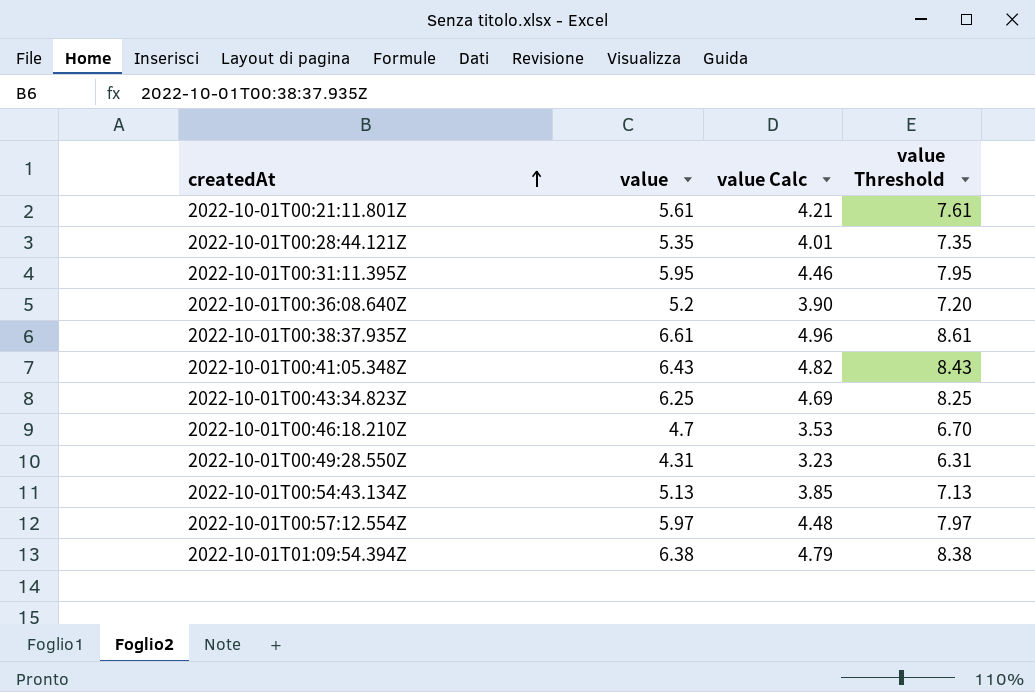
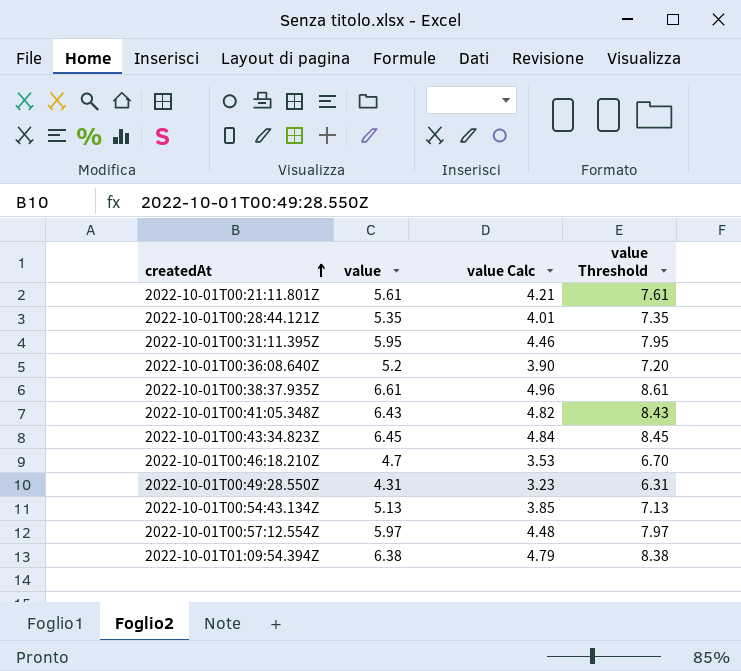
2022-10-01T00:43:34.823Z | value: 6.25 -> 6.45
2022-10-01T00:43:34.823Z | value Calc: 4.69 -> 4.84
2022-10-01T00:43:34.823Z | value Threshold: 8.25 -> 8.45

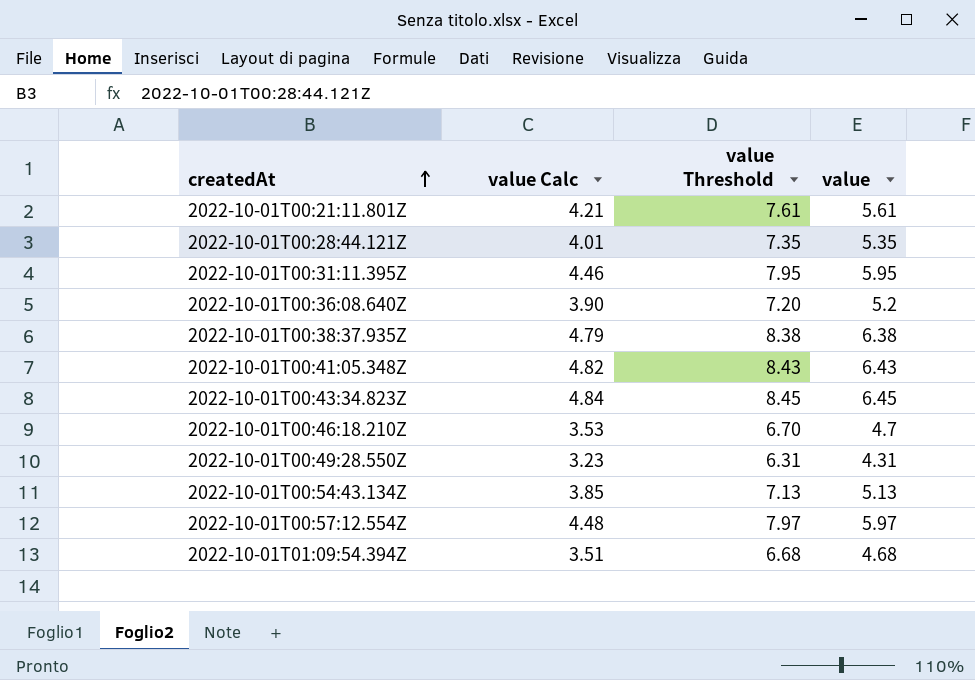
column value | position: 2 -> 4
2022-10-01T00:38:37.935Z | value Calc: 4.96 -> 4.79
2022-10-01T00:38:37.935Z | value Threshold: 8.61 -> 8.38
2022-10-01T00:38:37.935Z | value: 6.61 -> 6.38
2022-10-01T01:09:54.394Z | value Calc: 4.79 -> 3.51
2022-10-01T01:09:54.394Z | value Threshold: 8.38 -> 6.68
2022-10-01T01:09:54.394Z | value: 6.38 -> 4.68

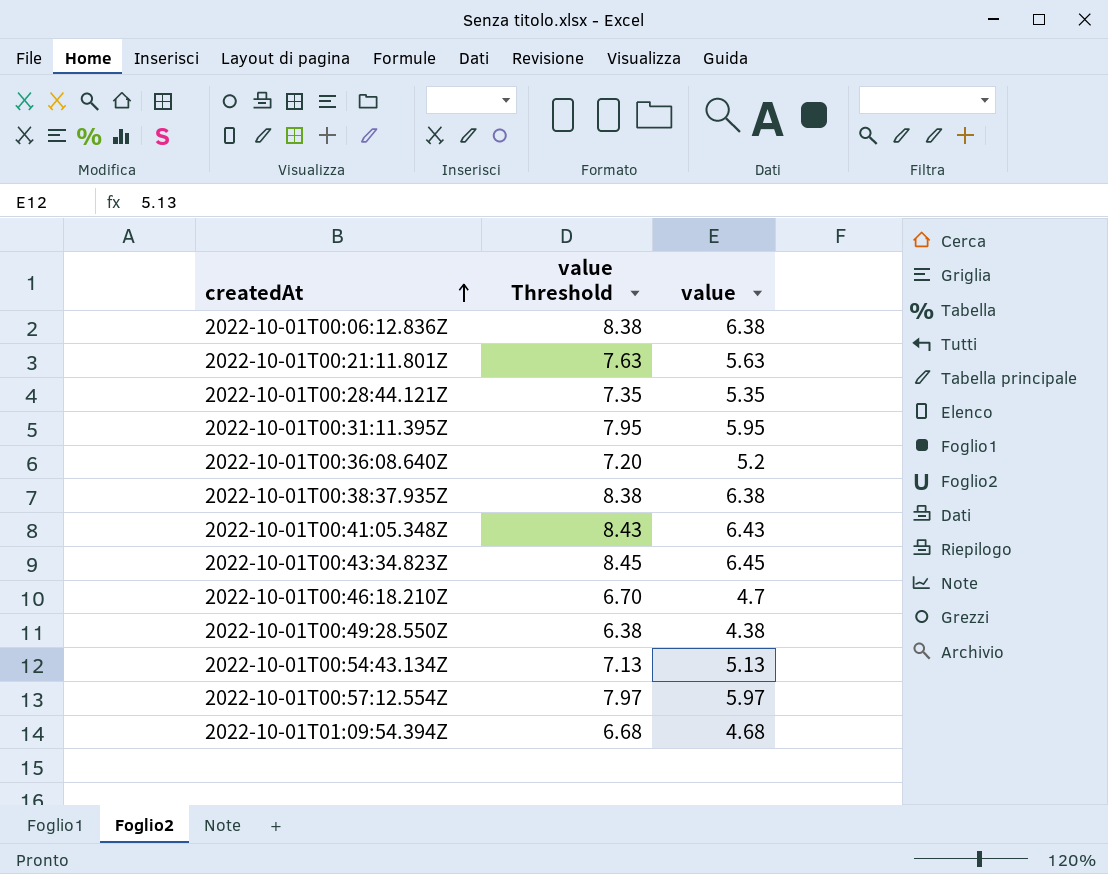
column value Calc | formula: [value] * 0.75 -> none
row 2022-10-01T00:06:12.836Z: none -> 8.38 | 6.38
2022-10-01T00:21:11.801Z | value Threshold: 7.61 -> 7.63
2022-10-01T00:21:11.801Z | value: 5.61 -> 5.63
2022-10-01T00:49:28.550Z | value Threshold: 6.31 -> 6.38
2022-10-01T00:49:28.550Z | value: 4.31 -> 4.38

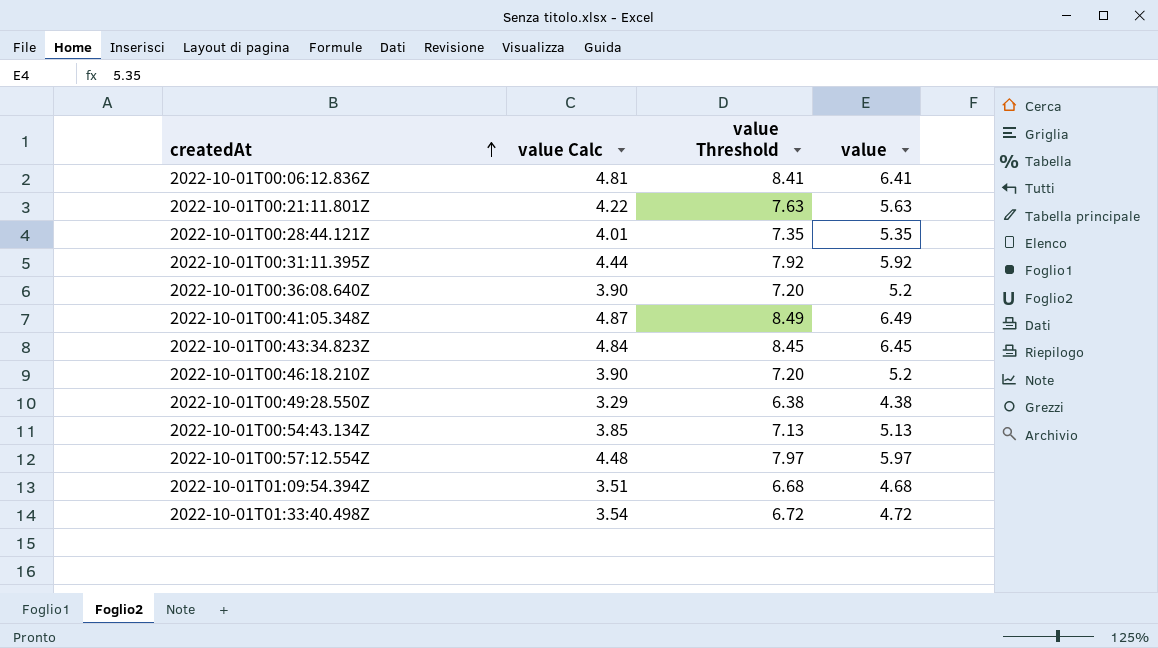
column value Calc | formula: none -> [value] * 0.75
row 2022-10-01T00:38:37.935Z: 8.38 | 6.38 -> none
2022-10-01T00:06:12.836Z | value Threshold: 8.38 -> 8.41
2022-10-01T00:06:12.836Z | value: 6.38 -> 6.41
2022-10-01T00:31:11.395Z | value Threshold: 7.95 -> 7.92
2022-10-01T00:31:11.395Z | value: 5.95 -> 5.92
2022-10-01T00:41:05.348Z | value Threshold: 8.43 -> 8.49
2022-10-01T00:41:05.348Z | value: 6.43 -> 6.49
2022-10-01T00:46:18.210Z | value Threshold: 6.70 -> 7.20
2022-10-01T00:46:18.210Z | value: 4.7 -> 5.2
row 2022-10-01T01:33:40.498Z: none -> 3.54 | 6.72 | 4.72

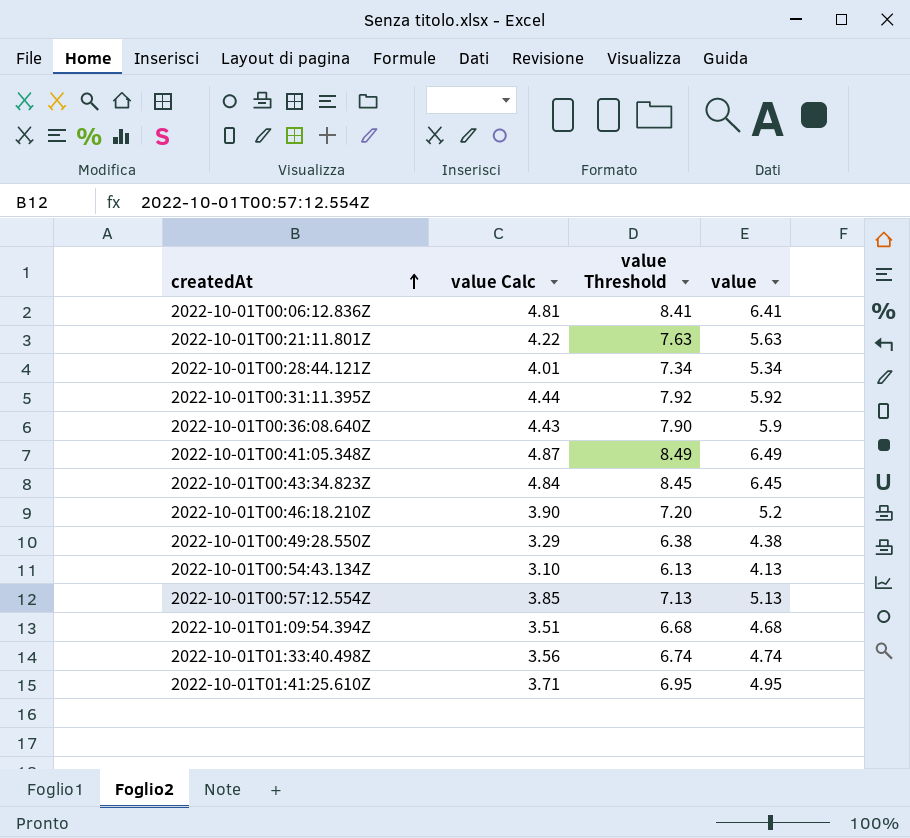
2022-10-01T00:28:44.121Z | value Threshold: 7.35 -> 7.34
2022-10-01T00:28:44.121Z | value: 5.35 -> 5.34
2022-10-01T00:36:08.640Z | value Calc: 3.90 -> 4.43
2022-10-01T00:36:08.640Z | value Threshold: 7.20 -> 7.90
2022-10-01T00:36:08.640Z | value: 5.2 -> 5.9
2022-10-01T00:54:43.134Z | value Calc: 3.85 -> 3.10
2022-10-01T00:54:43.134Z | value Threshold: 7.13 -> 6.13
2022-10-01T00:54:43.134Z | value: 5.13 -> 4.13
2022-10-01T00:57:12.554Z | value Calc: 4.48 -> 3.85
2022-10-01T00:57:12.554Z | value Threshold: 7.97 -> 7.13
2022-10-01T00:57:12.554Z | value: 5.97 -> 5.13
2022-10-01T01:33:40.498Z | value Calc: 3.54 -> 3.56
2022-10-01T01:33:40.498Z | value Threshold: 6.72 -> 6.74
2022-10-01T01:33:40.498Z | value: 4.72 -> 4.74
row 2022-10-01T01:41:25.610Z: none -> 3.71 | 6.95 | 4.95

